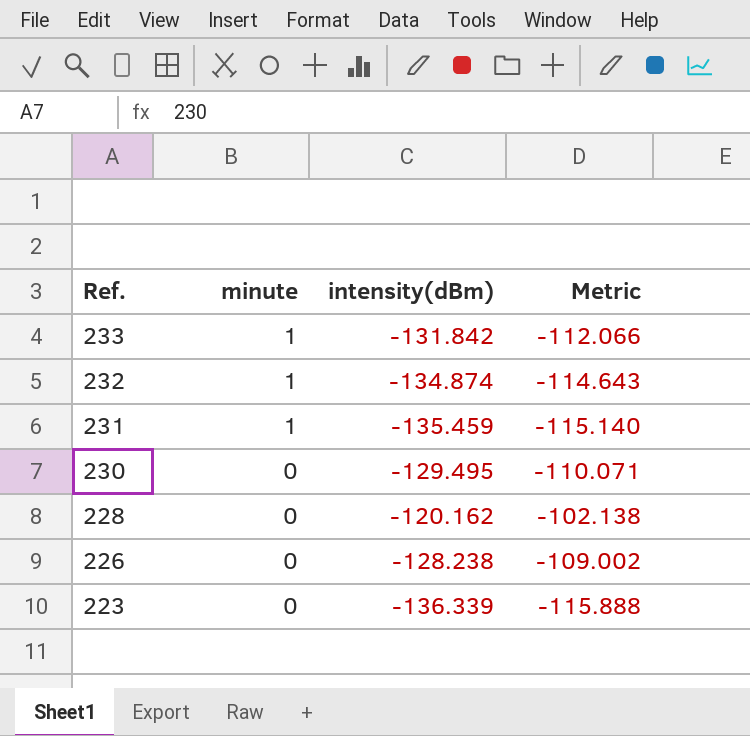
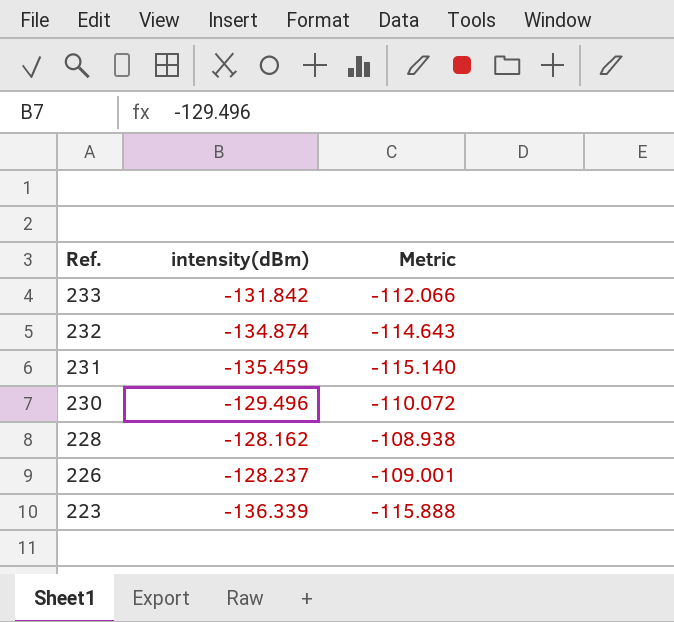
column minute | position: 2 -> none
230 | intensity(dBm): -129.495 -> -129.496
230 | Metric: -110.071 -> -110.072
228 | intensity(dBm): -120.162 -> -128.162
228 | Metric: -102.138 -> -108.938
226 | intensity(dBm): -128.238 -> -128.237
226 | Metric: -109.002 -> -109.001

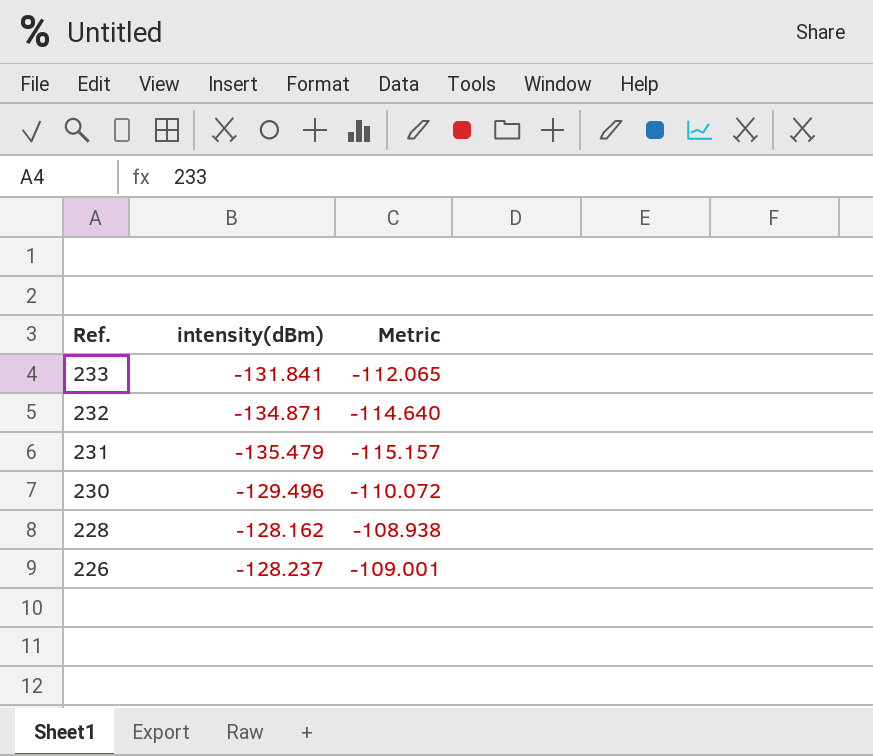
row 223: -136.339 | -115.888 -> none
233 | intensity(dBm): -131.842 -> -131.841
233 | Metric: -112.066 -> -112.065
232 | intensity(dBm): -134.874 -> -134.871
232 | Metric: -114.643 -> -114.640
231 | intensity(dBm): -135.459 -> -135.479
231 | Metric: -115.140 -> -115.157

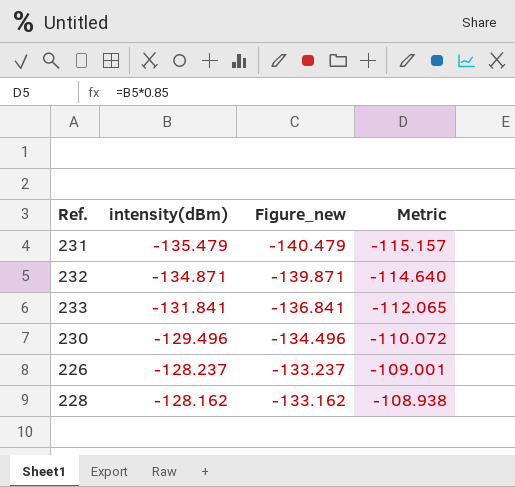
row order: Ref. descending -> intensity(dBm) ascending
column Figure_new | formula: none -> [intensity(dBm)] - 5

